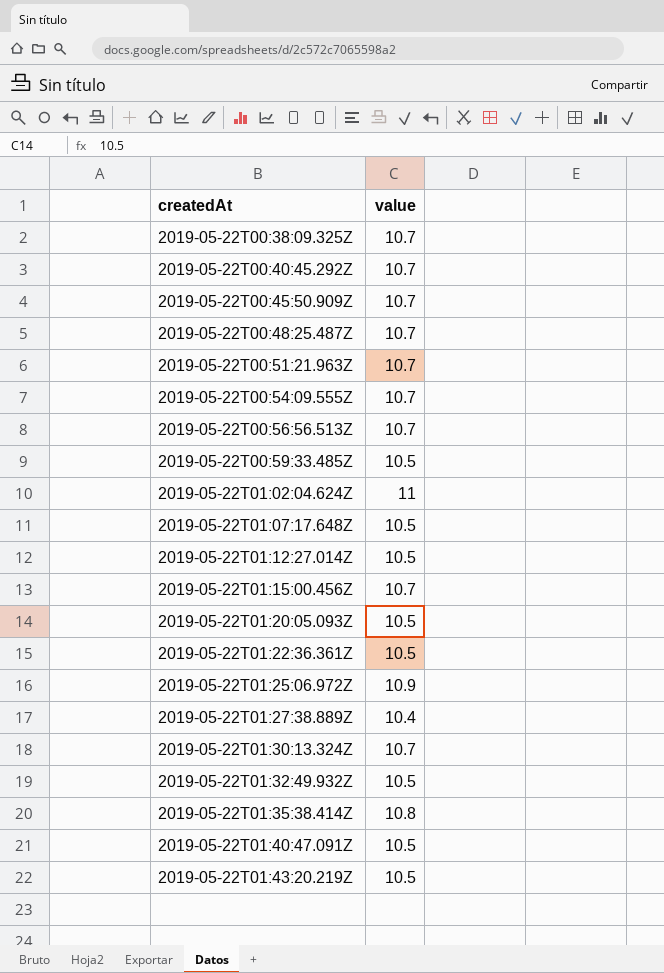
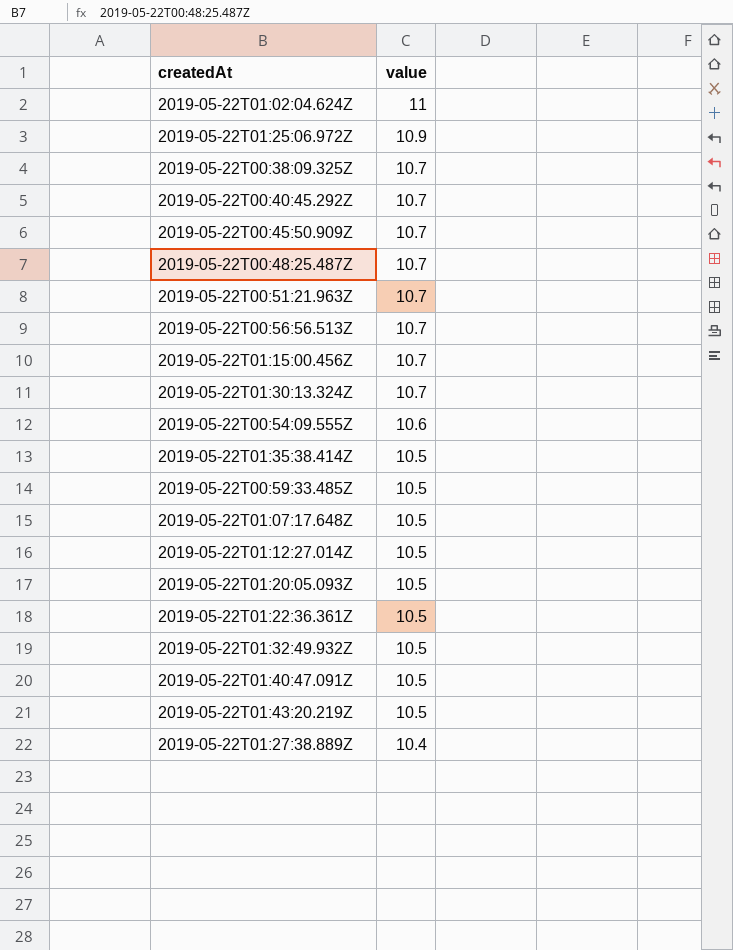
row order: createdAt ascending -> value descending
2019-05-22T00:54:09.555Z | value: 10.7 -> 10.6
2019-05-22T01:35:38.414Z | value: 10.8 -> 10.5

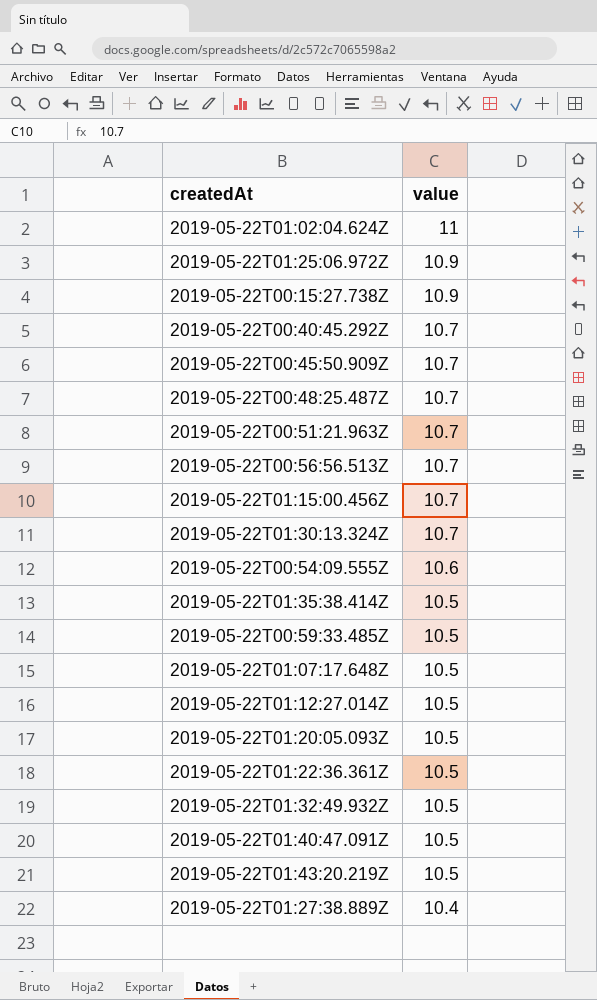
row 2019-05-22T00:38:09.325Z: 10.7 -> none
row 2019-05-22T00:15:27.738Z: none -> 10.9

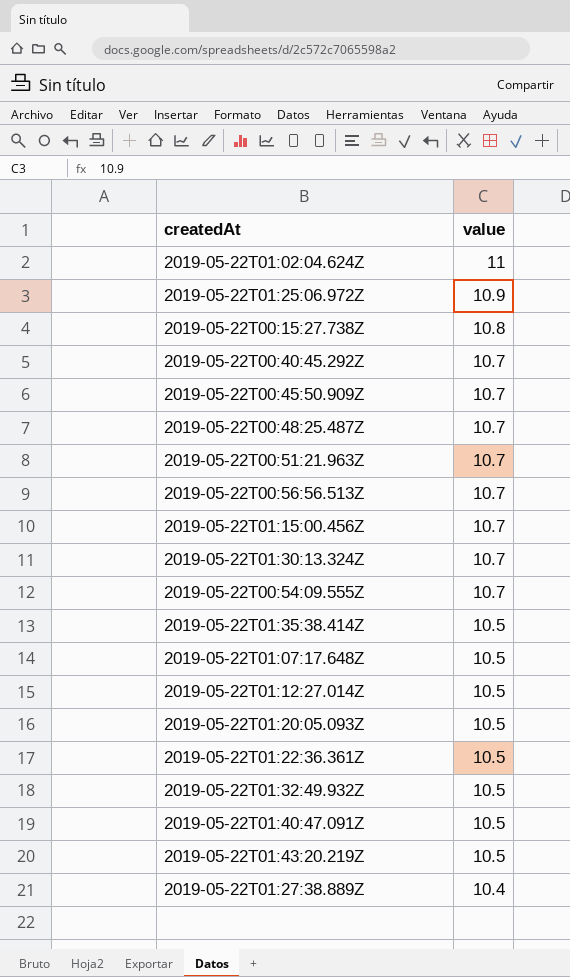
row 2019-05-22T00:59:33.485Z: 10.5 -> none
2019-05-22T00:15:27.738Z | value: 10.9 -> 10.8
2019-05-22T00:54:09.555Z | value: 10.6 -> 10.7

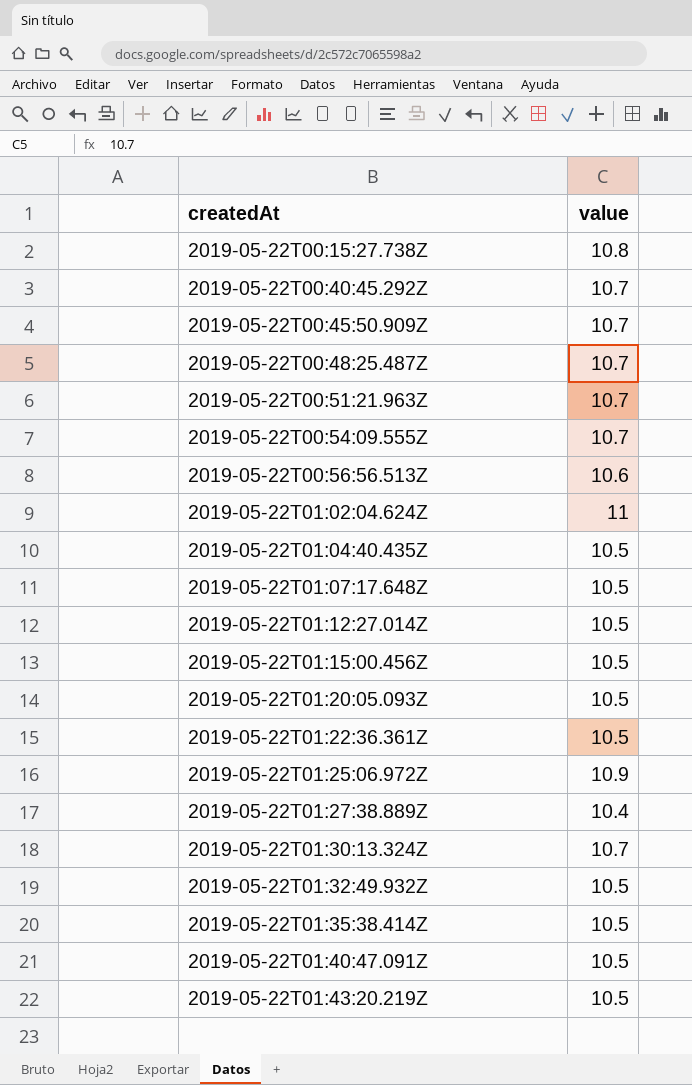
row order: value descending -> createdAt ascending
2019-05-22T00:56:56.513Z | value: 10.7 -> 10.6
row 2019-05-22T01:04:40.435Z: none -> 10.5
2019-05-22T01:15:00.456Z | value: 10.7 -> 10.5

